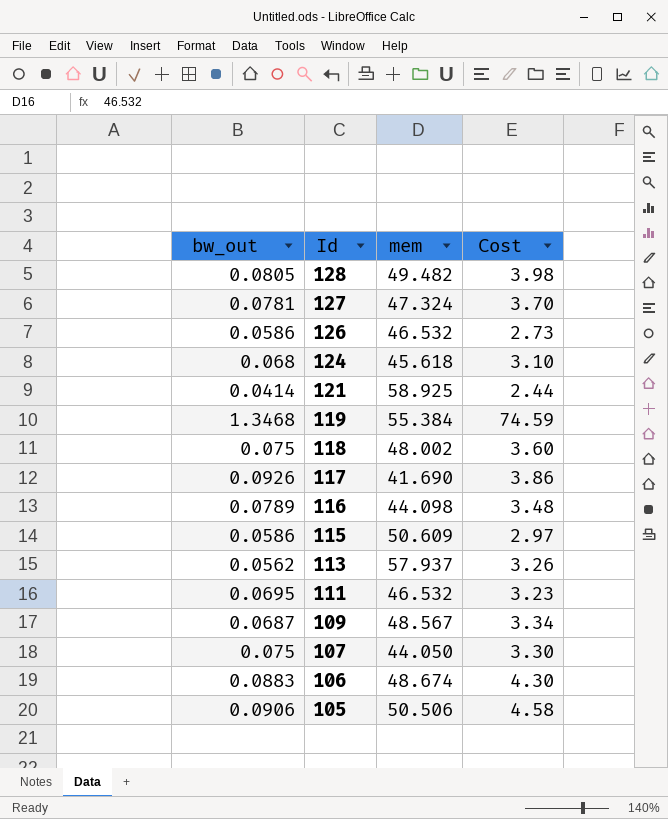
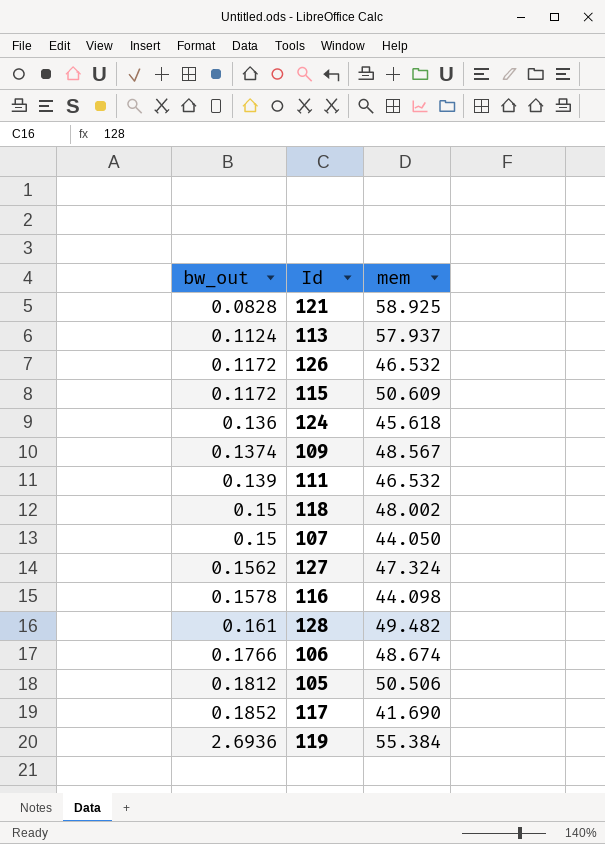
row order: Id descending -> bw_out ascending
column Cost | formula: [bw_out] * [mem] -> none
121 | bw_out: 0.0414 -> 0.0828
113 | bw_out: 0.0562 -> 0.1124
126 | bw_out: 0.0586 -> 0.1172
115 | bw_out: 0.0586 -> 0.1172
124 | bw_out: 0.068 -> 0.136
109 | bw_out: 0.0687 -> 0.1374
111 | bw_out: 0.0695 -> 0.139
118 | bw_out: 0.075 -> 0.15
107 | bw_out: 0.075 -> 0.15
127 | bw_out: 0.0781 -> 0.1562
116 | bw_out: 0.0789 -> 0.1578
128 | bw_out: 0.0805 -> 0.161
106 | bw_out: 0.0883 -> 0.1766
105 | bw_out: 0.0906 -> 0.1812
117 | bw_out: 0.0926 -> 0.1852
119 | bw_out: 1.3468 -> 2.6936

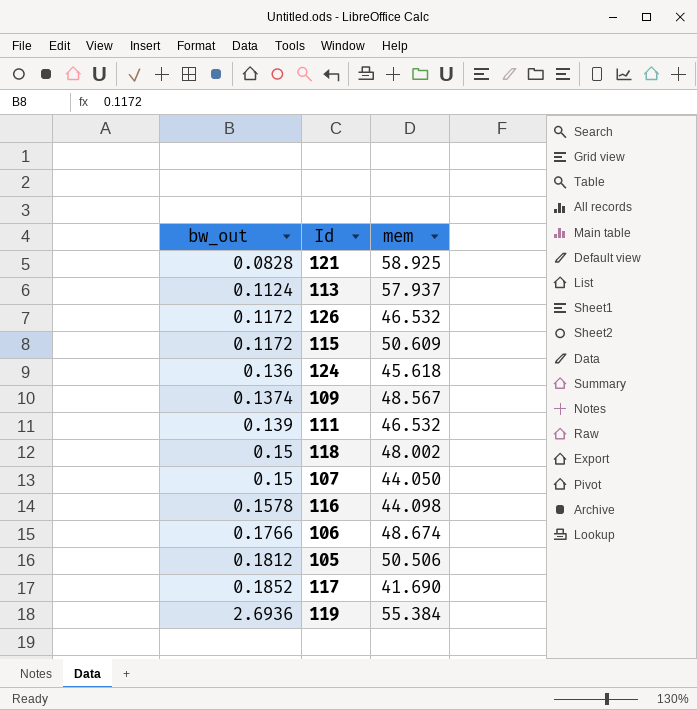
row 127: 0.1562 | 47.324 -> none
row 128: 0.161 | 49.482 -> none

